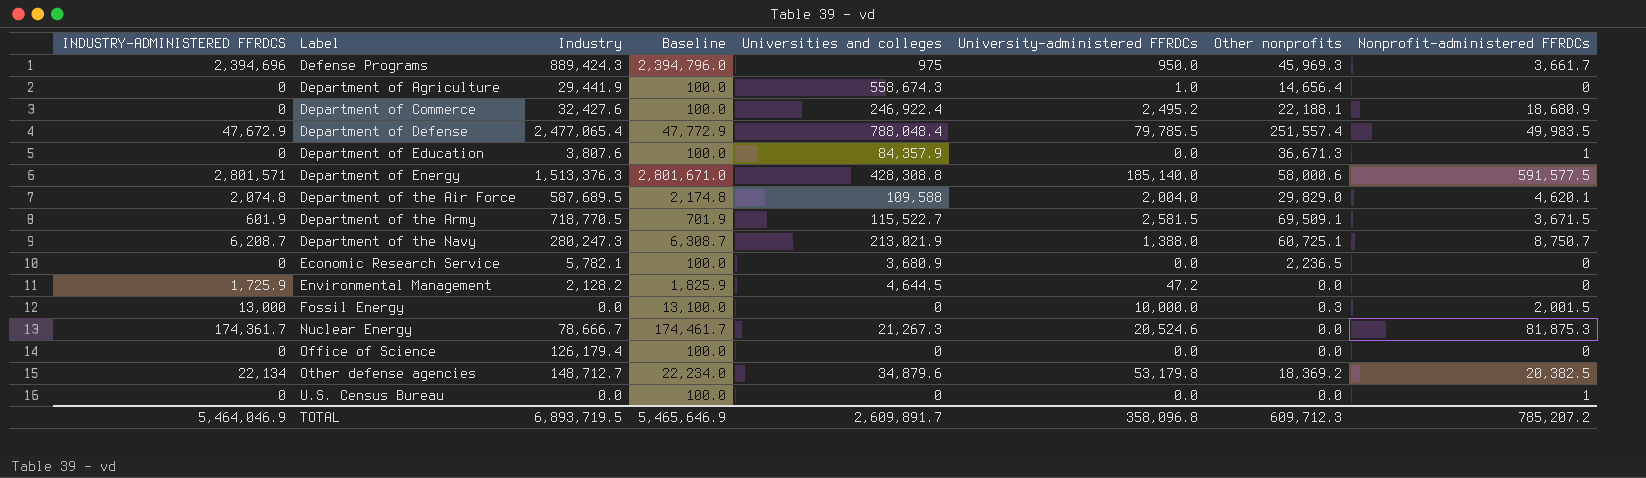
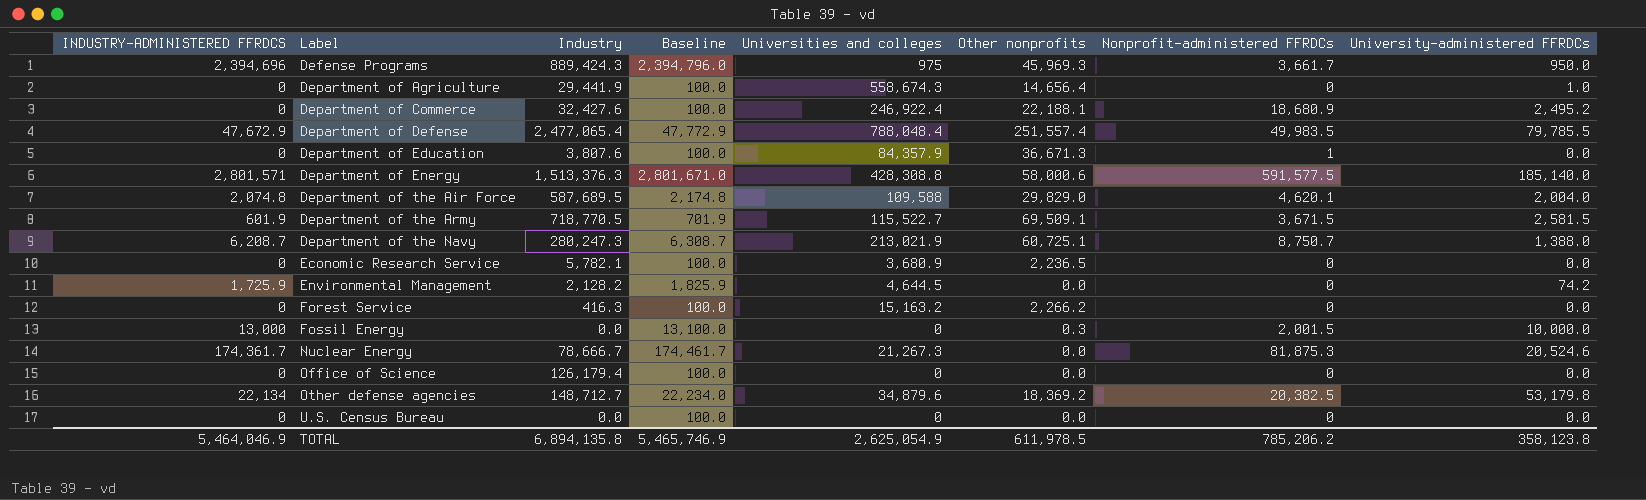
column University-administered FFRDCs | position: 6 -> 8
Environmental Management | University-administered FFRDCs: 47.2 -> 74.2
row Forest Service: none -> 0 | 416.3 | 100.0 | 15,163.2 | 2,266.2 | 0 | 0.0
U.S. Census Bureau | Nonprofit-administered FFRDCs: 1 -> 0
TOTAL | Industry: 6,893,719.5 -> 6,894,135.8
TOTAL | Baseline: 5,465,646.9 -> 5,465,746.9
TOTAL | Universities and colleges: 2,609,891.7 -> 2,625,054.9
TOTAL | Other nonprofits: 609,712.3 -> 611,978.5
TOTAL | Nonprofit-administered FFRDCs: 785,207.2 -> 785,206.2
TOTAL | University-administered FFRDCs: 358,096.8 -> 358,123.8

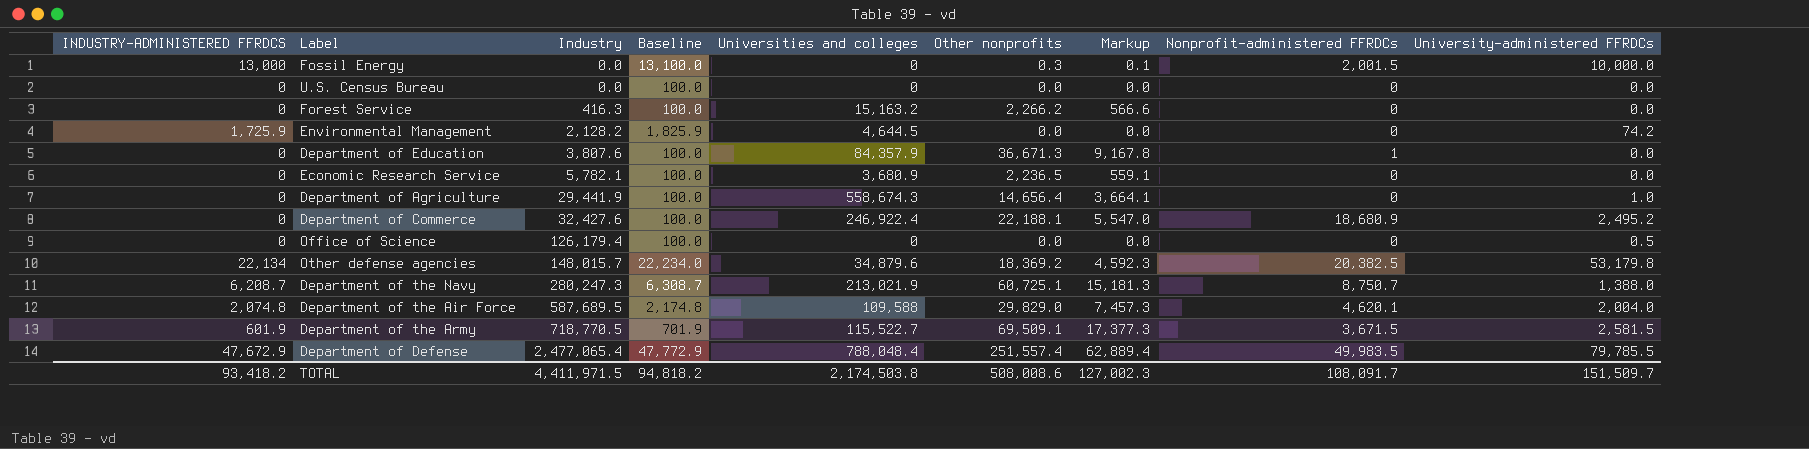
row order: Label ascending -> Industry ascending
column Markup | formula: none -> [Other nonprofits] * 0.25
row Defense Programs: 2,394,696 | 889,424.3 | 2,394,796.0 | 975 | 45,969.3 | 3,661.7 | 950.0 -> none
row Department of Energy: 2,801,571 | 1,513,376.3 | 2,801,671.0 | 428,308.8 | 58,000.6 | 591,577.5 | 185,140.0 -> none
row Nuclear Energy: 174,361.7 | 78,666.7 | 174,461.7 | 21,267.3 | 0.0 | 81,875.3 | 20,524.6 -> none
Office of Science | University-administered FFRDCs: 0.0 -> 0.5
Other defense agencies | Industry: 148,712.7 -> 148,015.7
TOTAL | INDUSTRY-ADMINISTERED FFRDCS: 5,464,046.9 -> 93,418.2
TOTAL | Industry: 6,894,135.8 -> 4,411,971.5
TOTAL | Baseline: 5,465,746.9 -> 94,818.2
TOTAL | Universities and colleges: 2,625,054.9 -> 2,174,503.8
TOTAL | Other nonprofits: 611,978.5 -> 508,008.6
TOTAL | Nonprofit-administered FFRDCs: 785,206.2 -> 108,091.7
TOTAL | University-administered FFRDCs: 358,123.8 -> 151,509.7

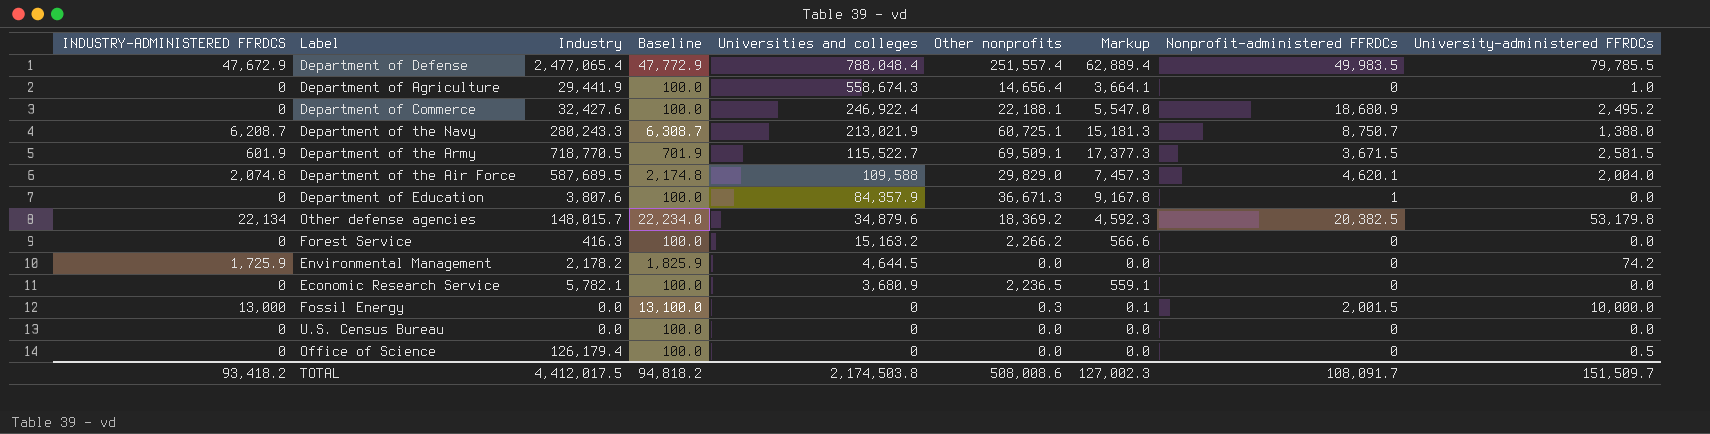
row order: Industry ascending -> Universities and colleges descending
Department of the Navy | Industry: 280,247.3 -> 280,243.3
Environmental Management | Industry: 2,128.2 -> 2,178.2
TOTAL | Industry: 4,411,971.5 -> 4,412,017.5

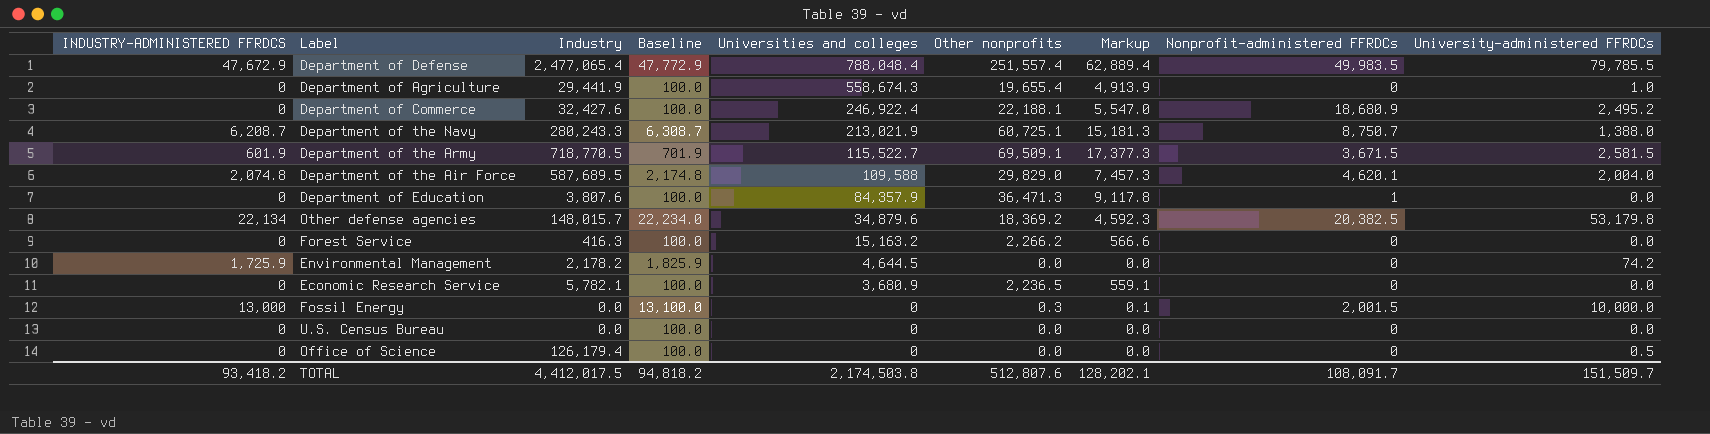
Department of Agriculture | Other nonprofits: 14,656.4 -> 19,655.4
Department of Agriculture | Markup: 3,664.1 -> 4,913.9
Department of Education | Other nonprofits: 36,671.3 -> 36,471.3
Department of Education | Markup: 9,167.8 -> 9,117.8
TOTAL | Other nonprofits: 508,008.6 -> 512,807.6
TOTAL | Markup: 127,002.3 -> 128,202.1

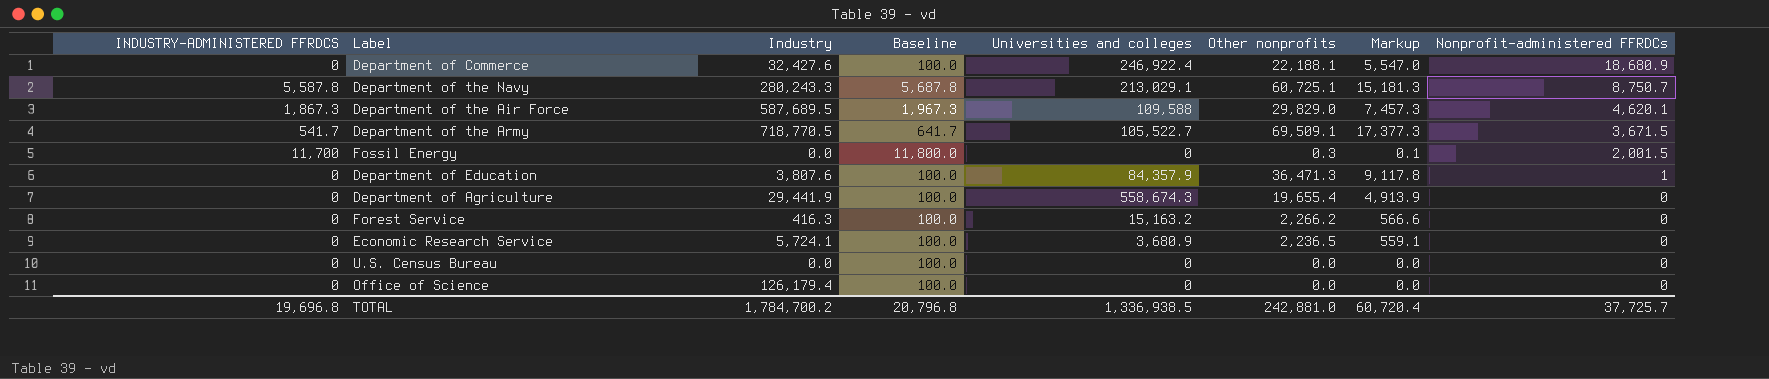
row order: Universities and colleges descending -> Nonprofit-administered FFRDCs descending
column University-administered FFRDCs | position: 9 -> none
row Department of Defense: 47,672.9 | 2,477,065.4 | 47,772.9 | 788,048.4 | 251,557.4 | 62,889.4 | 49,983.5 | 79,785.5 -> none
row Other defense agencies: 22,134 | 148,015.7 | 22,234.0 | 34,879.6 | 18,369.2 | 4,592.3 | 20,382.5 | 53,179.8 -> none
row Environmental Management: 1,725.9 | 2,178.2 | 1,825.9 | 4,644.5 | 0.0 | 0.0 | 0 | 74.2 -> none
Department of the Navy | INDUSTRY-ADMINISTERED FFRDCS: 6,208.7 -> 5,587.8
Department of the Navy | Baseline: 6,308.7 -> 5,687.8
Department of the Navy | Universities and colleges: 213,021.9 -> 213,029.1
Department of the Air Force | INDUSTRY-ADMINISTERED FFRDCS: 2,074.8 -> 1,867.3
Department of the Air Force | Baseline: 2,174.8 -> 1,967.3
Department of the Army | INDUSTRY-ADMINISTERED FFRDCS: 601.9 -> 541.7
Department of the Army | Baseline: 701.9 -> 641.7
Department of the Army | Universities and colleges: 115,522.7 -> 105,522.7
Fossil Energy | INDUSTRY-ADMINISTERED FFRDCS: 13,000 -> 11,700
Fossil Energy | Baseline: 13,100.0 -> 11,800.0
Economic Research Service | Industry: 5,782.1 -> 5,724.1
TOTAL | INDUSTRY-ADMINISTERED FFRDCS: 93,418.2 -> 19,696.8
TOTAL | Industry: 4,412,017.5 -> 1,784,700.2
TOTAL | Baseline: 94,818.2 -> 20,796.8
TOTAL | Universities and colleges: 2,174,503.8 -> 1,336,938.5
TOTAL | Other nonprofits: 512,807.6 -> 242,881.0
TOTAL | Markup: 128,202.1 -> 60,720.4
TOTAL | Nonprofit-administered FFRDCs: 108,091.7 -> 37,725.7

